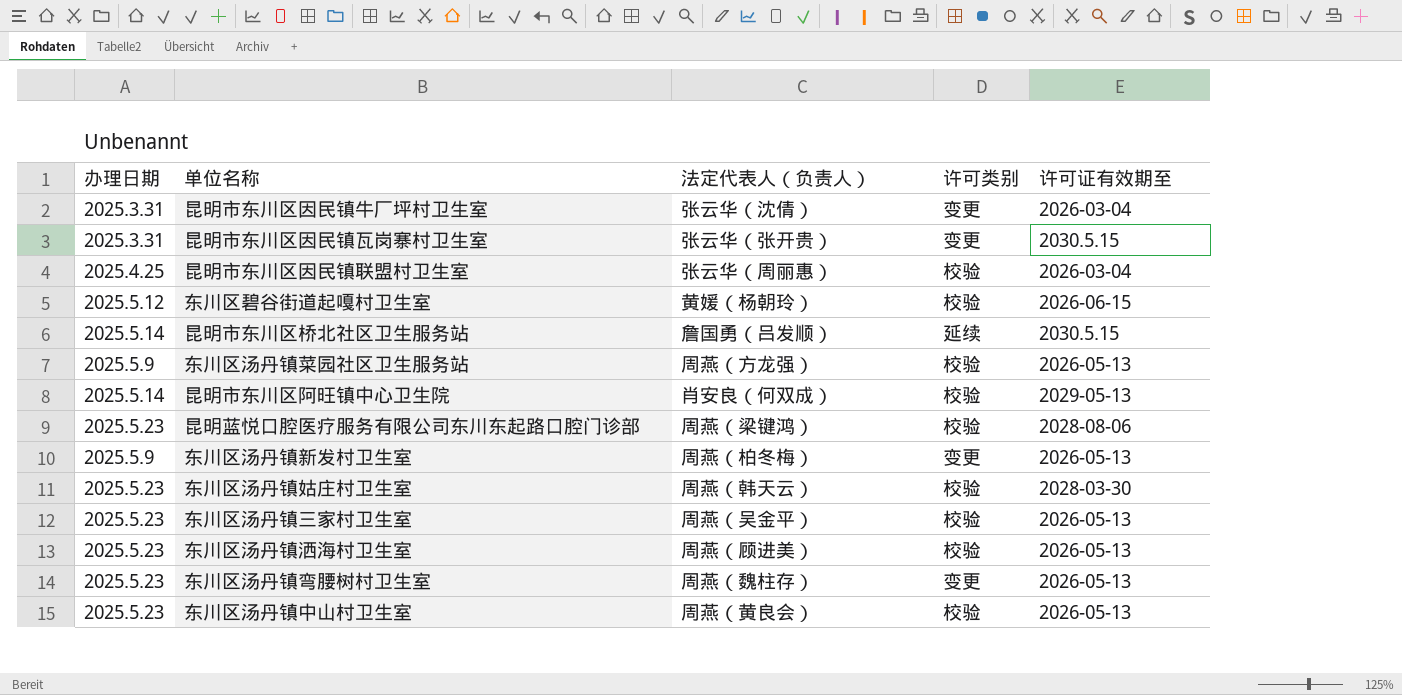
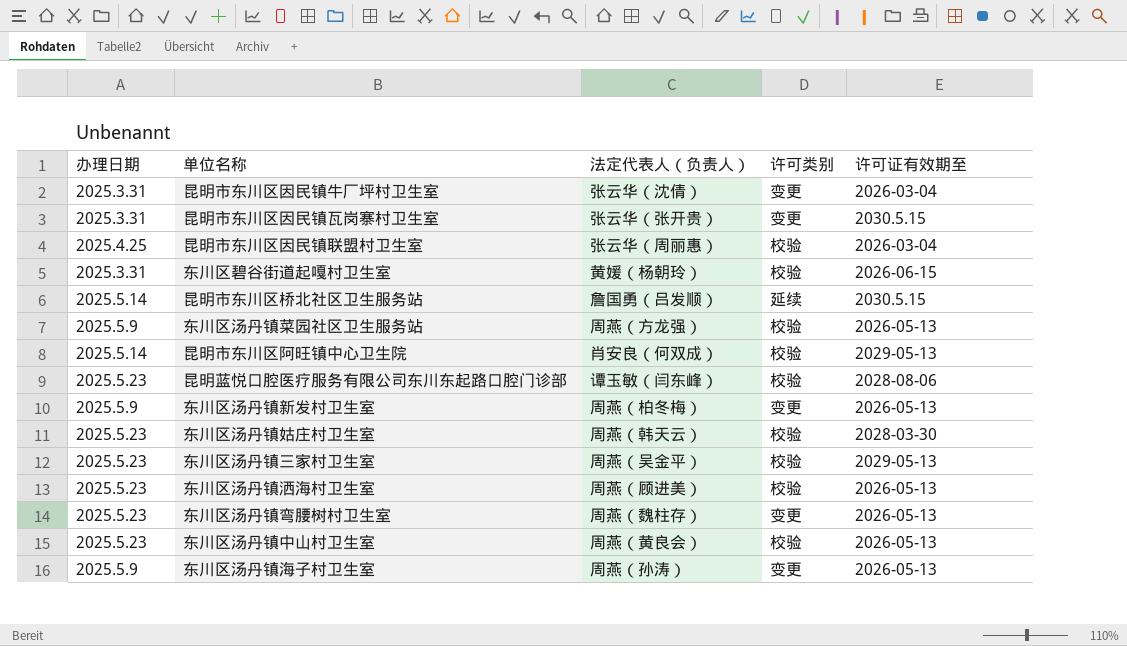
东川区碧谷街道起嘎村卫生室 | 办理日期: 2025.5.12 -> 2025.3.31
昆明蓝悦口腔医疗服务有限公司东川东起路口腔门诊部 | 法定代表人（负责人）: 周燕（梁键鸿） -> 谭玉敏（闫东峰）
东川区汤丹镇三家村卫生室 | 许可证有效期至: 2026-05-13 -> 2029-05-13
row 东川区汤丹镇海子村卫生室: none -> 2025.5.9 | 周燕（孙涛） | 变更 | 2026-05-13

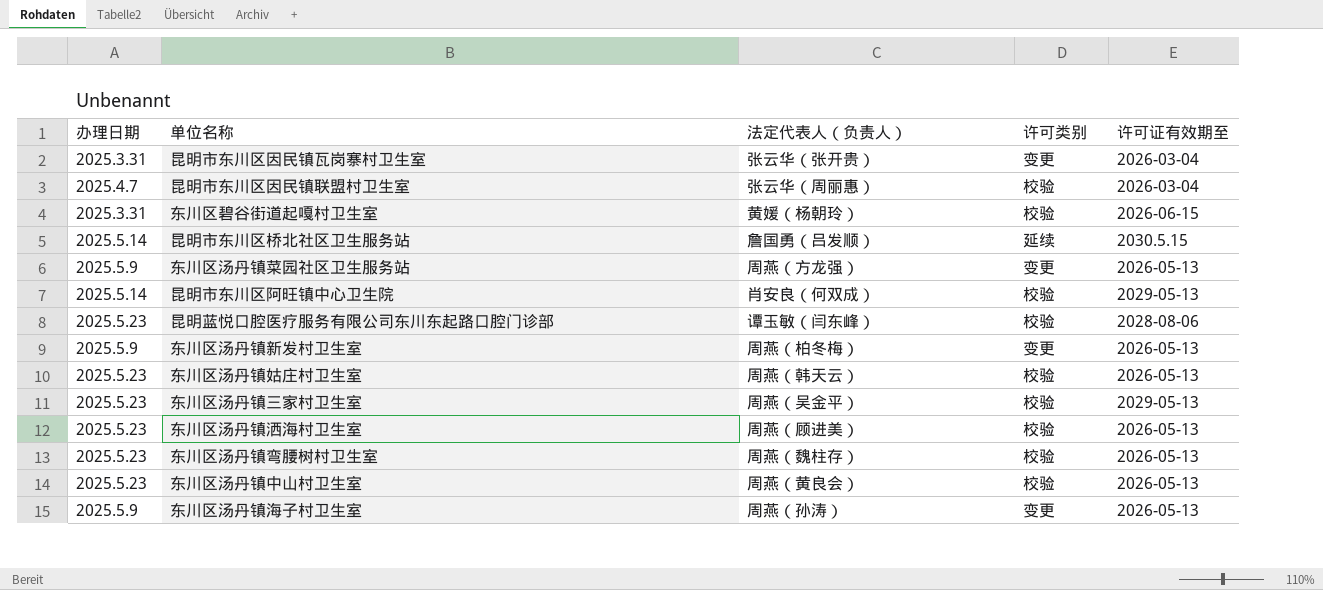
row 昆明市东川区因民镇牛厂坪村卫生室: 2025.3.31 | 张云华（沈倩） | 变更 | 2026-03-04 -> none
昆明市东川区因民镇瓦岗寨村卫生室 | 许可证有效期至: 2030.5.15 -> 2026-03-04
昆明市东川区因民镇联盟村卫生室 | 办理日期: 2025.4.25 -> 2025.4.7
东川区汤丹镇菜园社区卫生服务站 | 许可类别: 校验 -> 变更
东川区汤丹镇姑庄村卫生室 | 许可证有效期至: 2028-03-30 -> 2026-05-13
东川区汤丹镇弯腰树村卫生室 | 许可类别: 变更 -> 校验

